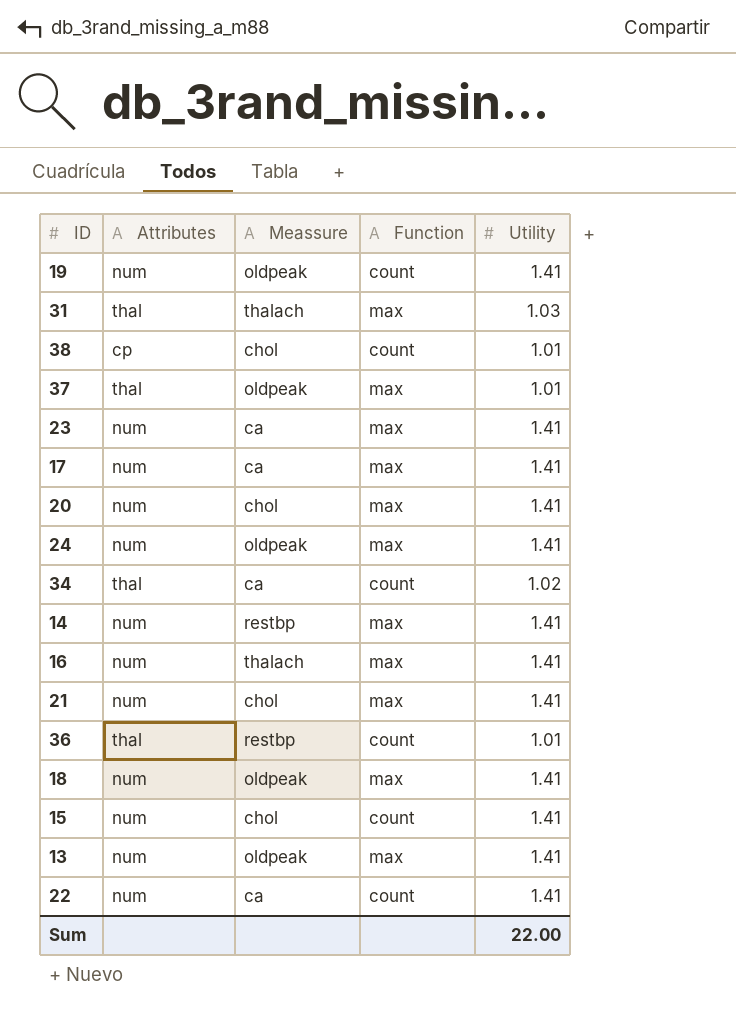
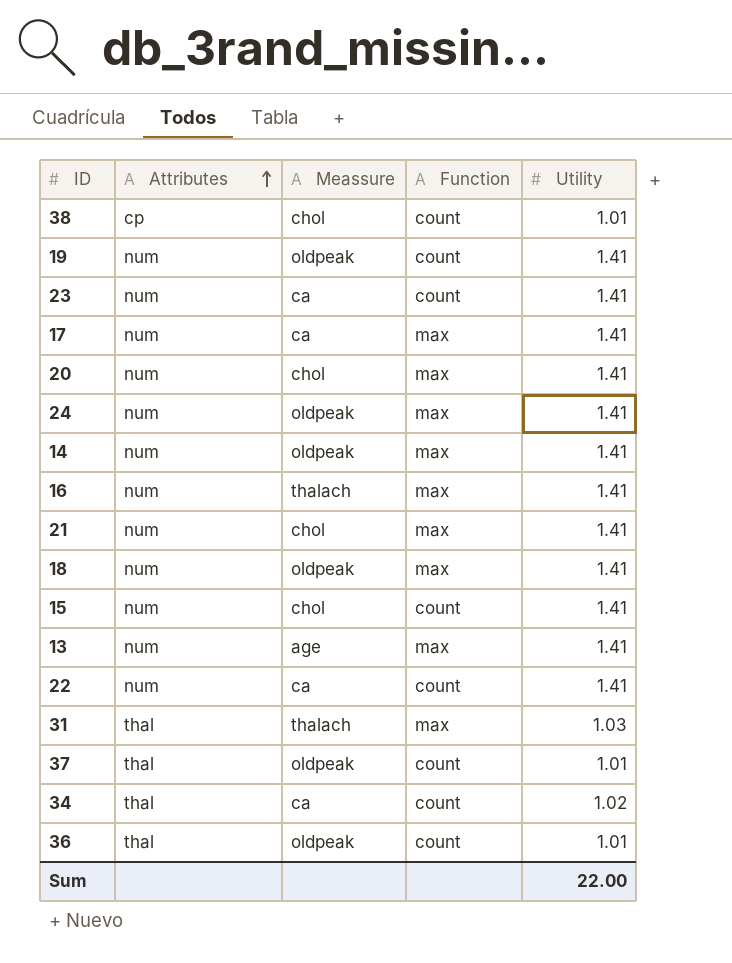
row order: none -> Attributes ascending
23 | Function: max -> count
14 | Meassure: restbp -> oldpeak
13 | Meassure: oldpeak -> age
37 | Function: max -> count
36 | Meassure: restbp -> oldpeak

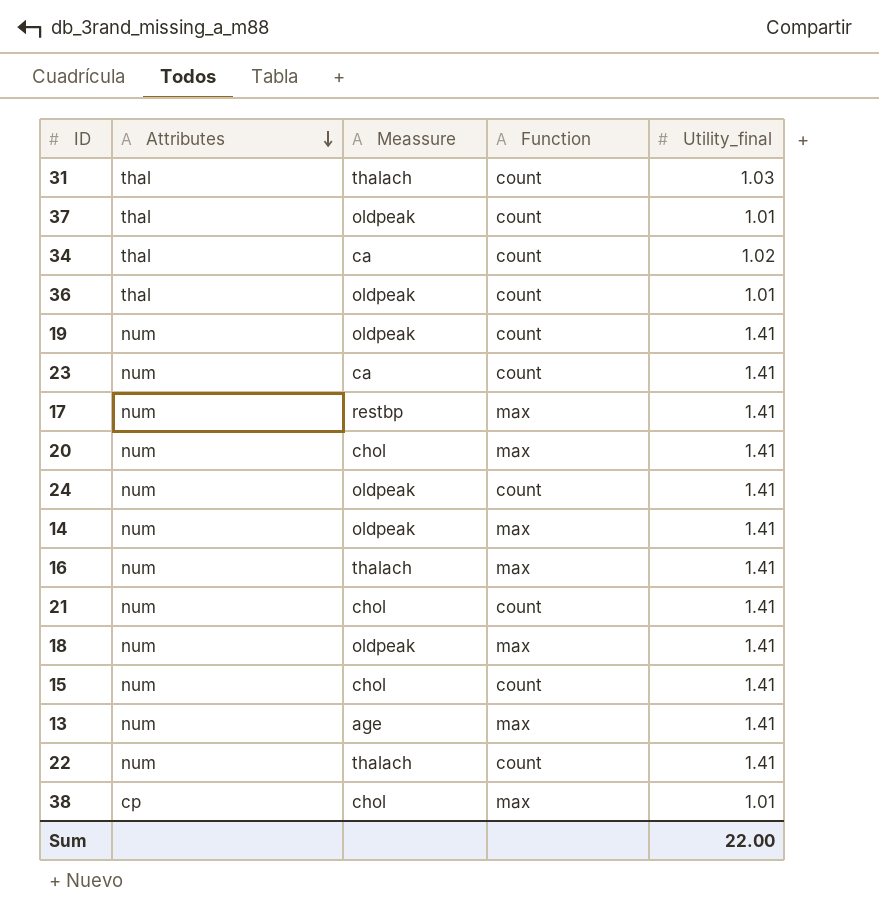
row order: Attributes ascending -> Attributes descending
column name: Utility -> Utility_final
31 | Function: max -> count
17 | Meassure: ca -> restbp
24 | Function: max -> count
21 | Function: max -> count
22 | Meassure: ca -> thalach
38 | Function: count -> max

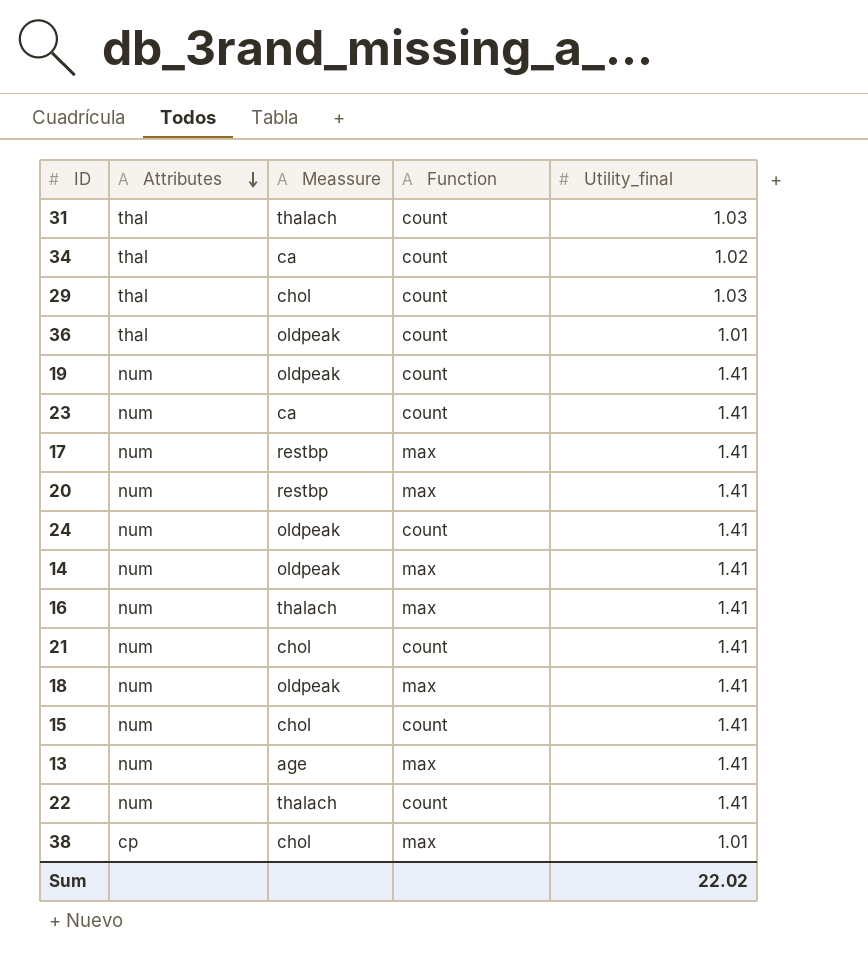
row 37: thal | oldpeak | count | 1.01 -> none
row 29: none -> thal | chol | count | 1.03
20 | Meassure: chol -> restbp
Sum | Utility_final: 22.00 -> 22.02

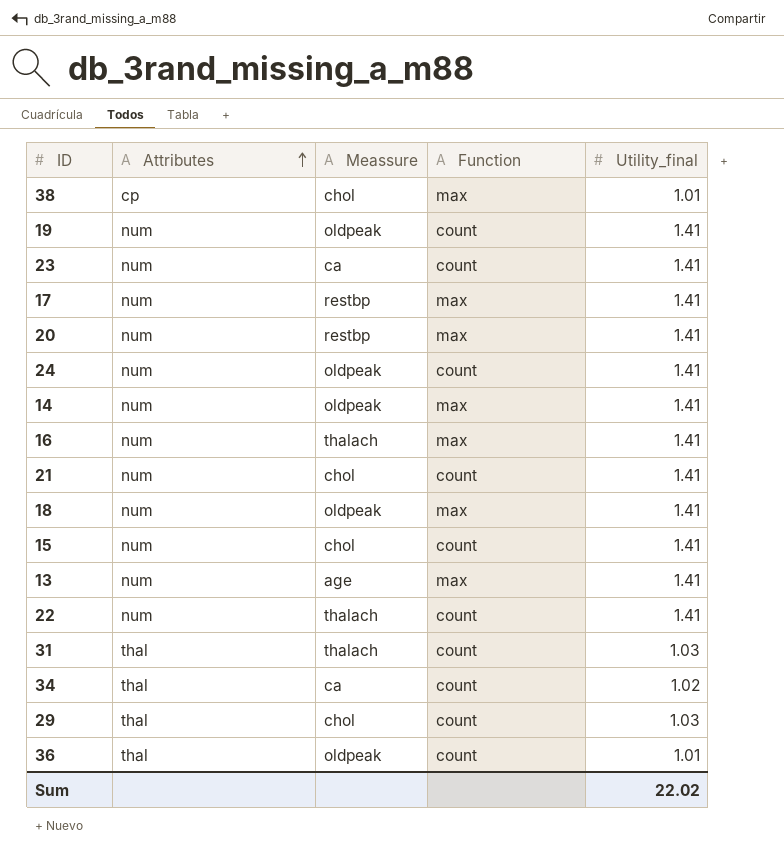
row order: Attributes descending -> Attributes ascending

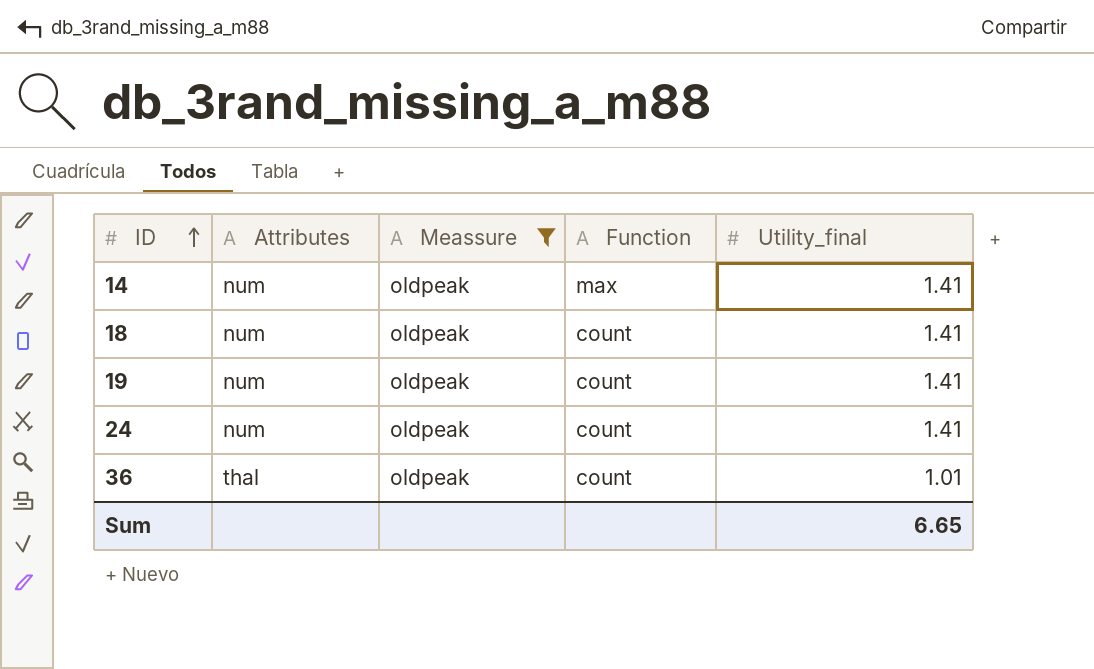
filter: none -> Meassure = oldpeak
row order: Attributes ascending -> ID ascending
18 | Function: max -> count
Sum | Utility_final: 22.02 -> 6.65

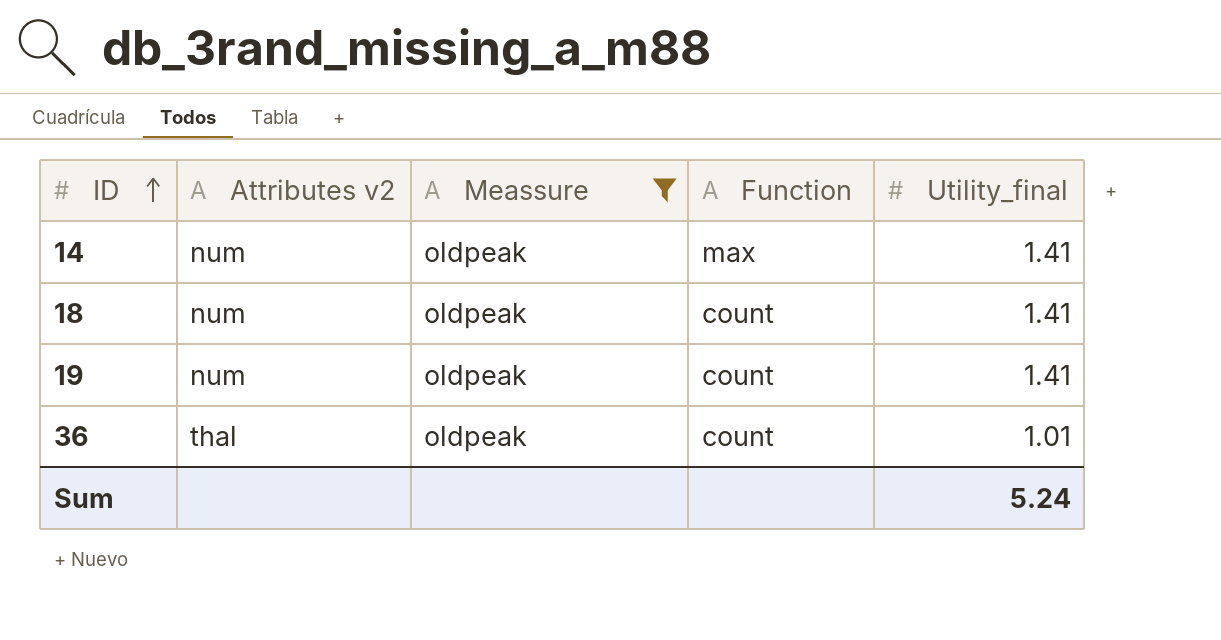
column name: Attributes -> Attributes v2
row 24: num | oldpeak | count | 1.41 -> none
Sum | Utility_final: 6.65 -> 5.24

